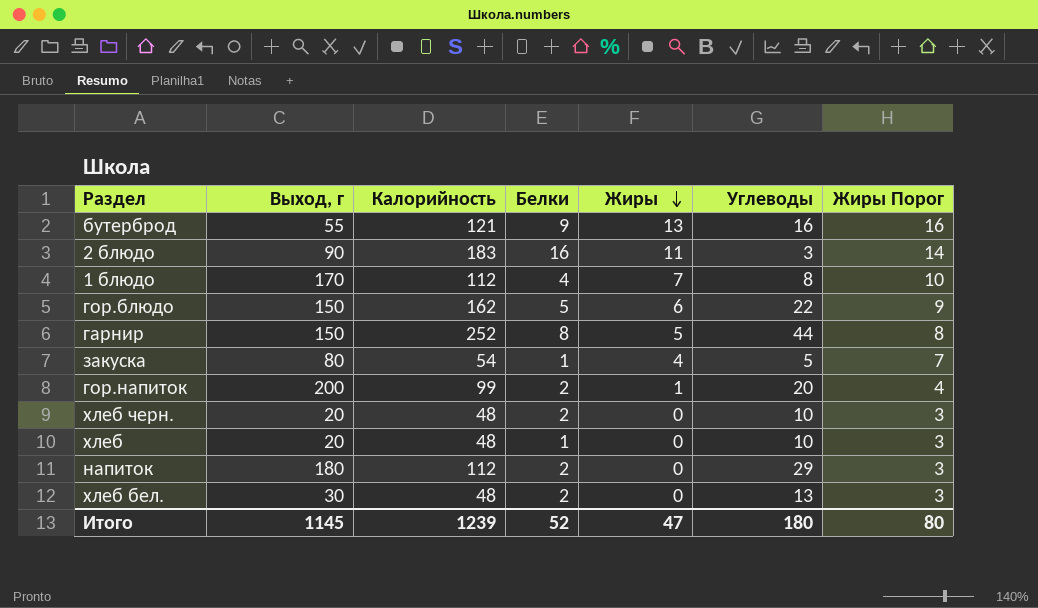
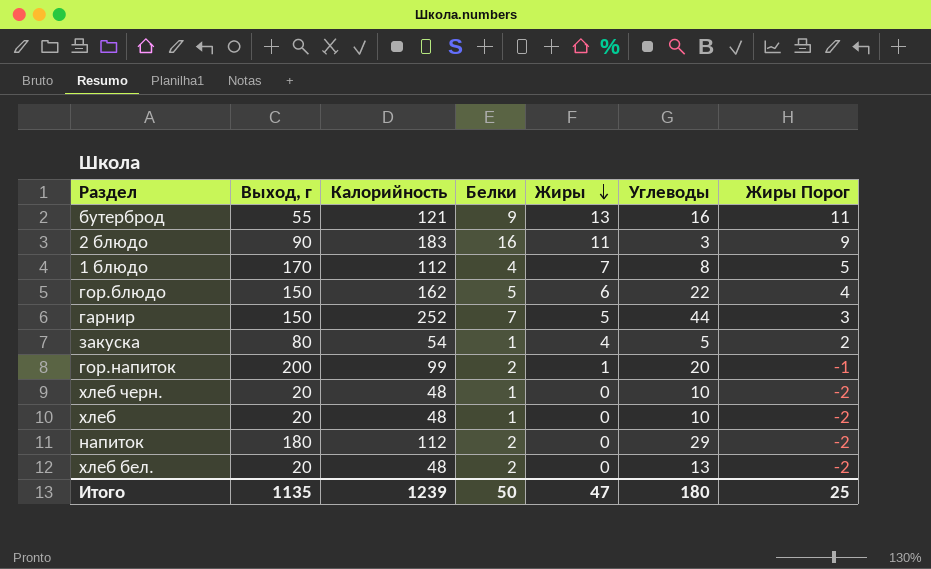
column Жиры Порог | formula: [Жиры] + 3 -> [Жиры] - 2
гарнир | Белки: 8 -> 7
хлеб черн. | Белки: 2 -> 1
хлеб бел. | Выход, г: 30 -> 20
Итого | Выход, г: 1145 -> 1135
Итого | Белки: 52 -> 50
Итого | Жиры Порог: 80 -> 25

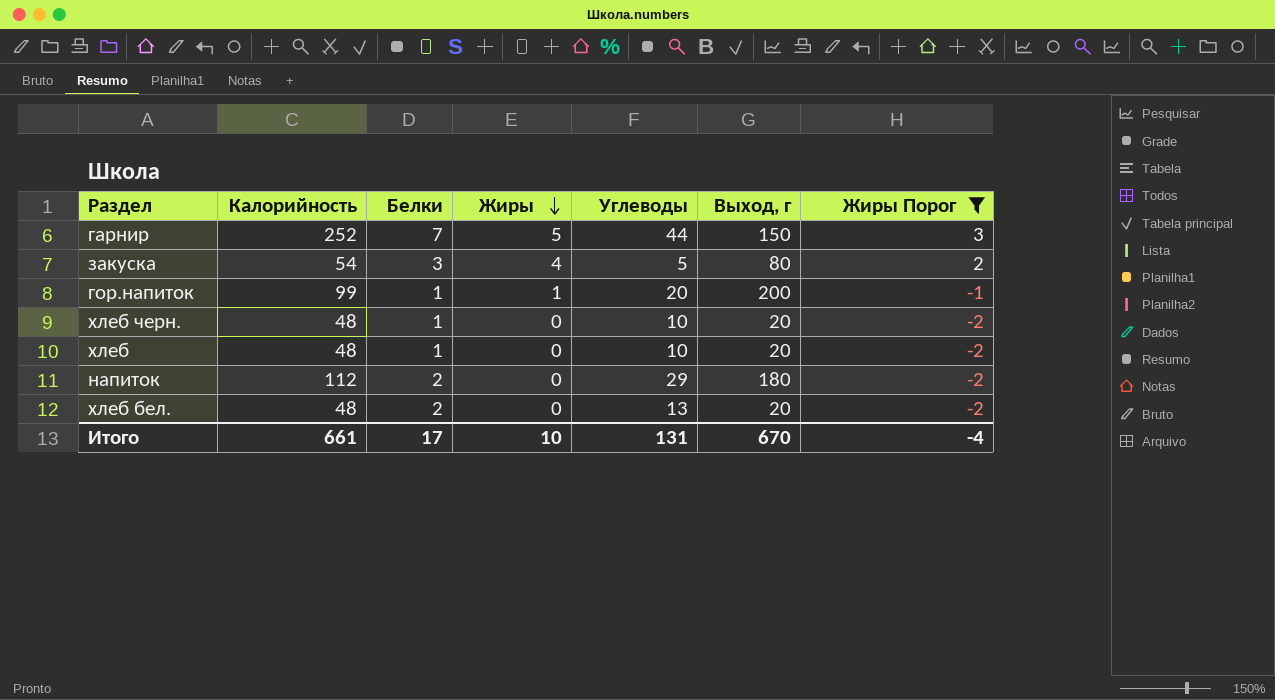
filter: none -> Жиры Порог <= 3
column Выход, г | position: 2 -> 6
закуска | Белки: 1 -> 3
гор.напиток | Белки: 2 -> 1
Итого | Калорийность: 1239 -> 661
Итого | Белки: 50 -> 17
Итого | Жиры: 47 -> 10
Итого | Углеводы: 180 -> 131
Итого | Выход, г: 1135 -> 670
Итого | Жиры Порог: 25 -> -4

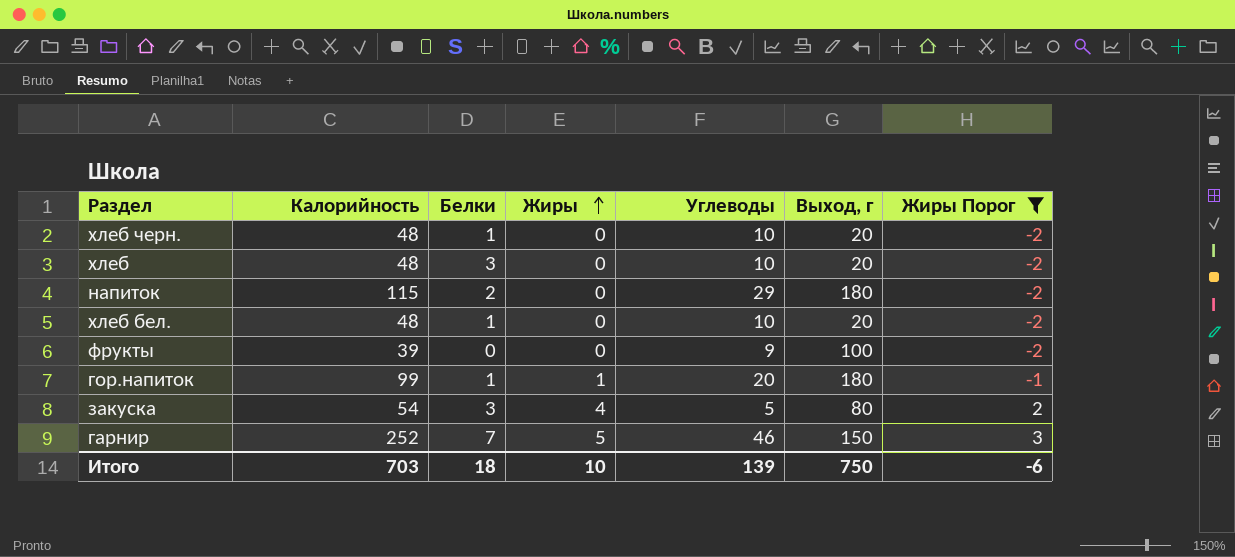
row order: Жиры descending -> Жиры ascending
хлеб | Белки: 1 -> 3
напиток | Калорийность: 112 -> 115
хлеб бел. | Белки: 2 -> 1
хлеб бел. | Углеводы: 13 -> 10
row фрукты: none -> 39 | 0 | 0 | 9 | 100 | -2
гор.напиток | Выход, г: 200 -> 180
гарнир | Углеводы: 44 -> 46
Итого | Калорийность: 661 -> 703
Итого | Белки: 17 -> 18
Итого | Углеводы: 131 -> 139
Итого | Выход, г: 670 -> 750
Итого | Жиры Порог: -4 -> -6

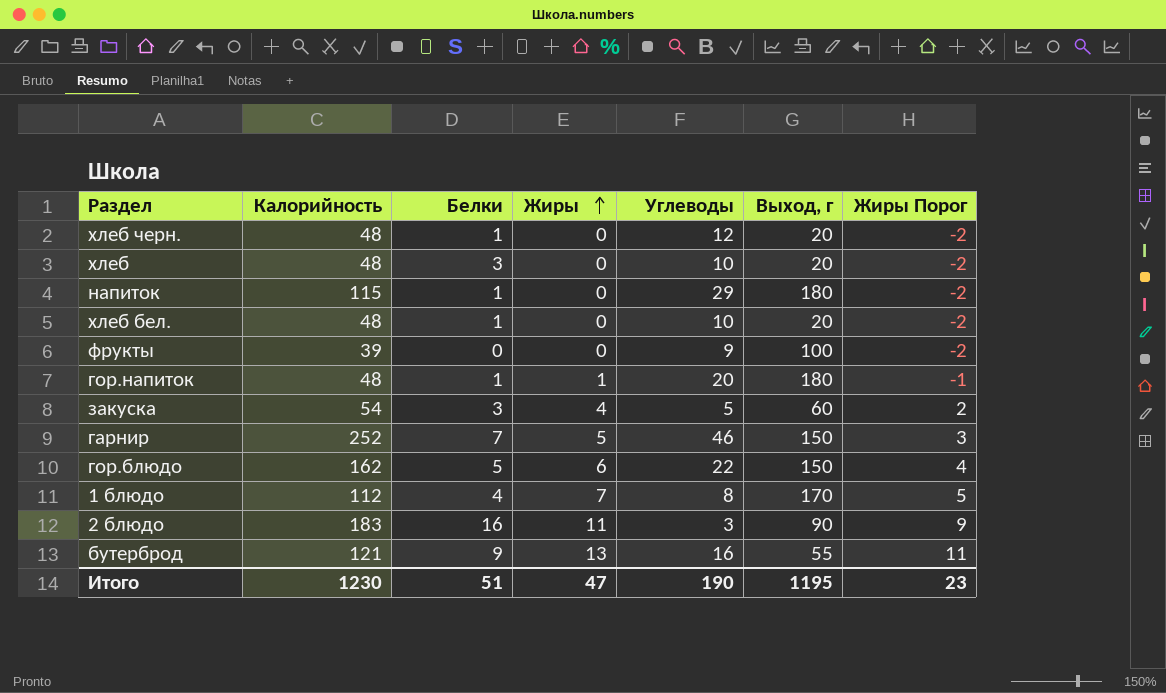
filter: Жиры Порог <= 3 -> none
хлеб черн. | Углеводы: 10 -> 12
напиток | Белки: 2 -> 1
гор.напиток | Калорийность: 99 -> 48
закуска | Выход, г: 80 -> 60
Итого | Калорийность: 703 -> 1230
Итого | Белки: 18 -> 51
Итого | Жиры: 10 -> 47
Итого | Углеводы: 139 -> 190
Итого | Выход, г: 750 -> 1195
Итого | Жиры Порог: -6 -> 23

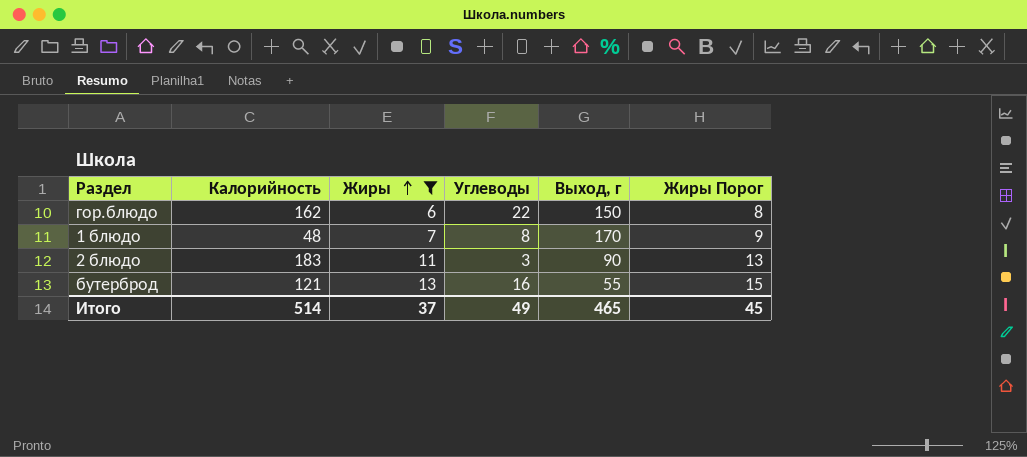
filter: none -> Жиры >= 6
column Белки | position: 3 -> none
column Жиры Порог | formula: [Жиры] - 2 -> [Жиры] + 2
1 блюдо | Калорийность: 112 -> 48
Итого | Калорийность: 1230 -> 514
Итого | Жиры: 47 -> 37
Итого | Углеводы: 190 -> 49
Итого | Выход, г: 1195 -> 465
Итого | Жиры Порог: 23 -> 45

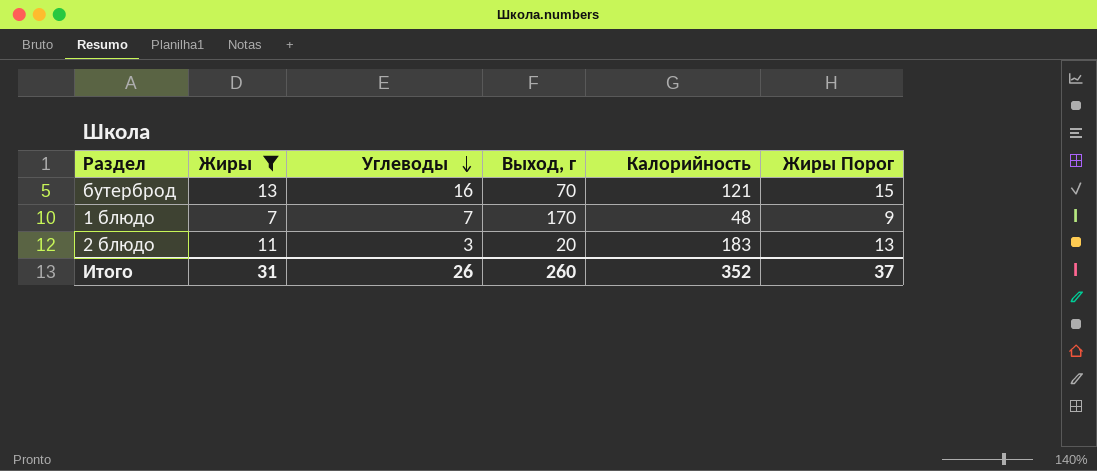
row order: Жиры ascending -> Углеводы descending
column Калорийность | position: 2 -> 5
row гор.блюдо: 162 | 6 | 22 | 150 | 8 -> none
бутерброд | Выход, г: 55 -> 70
1 блюдо | Углеводы: 8 -> 7
2 блюдо | Выход, г: 90 -> 20
Итого | Жиры: 37 -> 31
Итого | Углеводы: 49 -> 26
Итого | Выход, г: 465 -> 260
Итого | Калорийность: 514 -> 352
Итого | Жиры Порог: 45 -> 37

